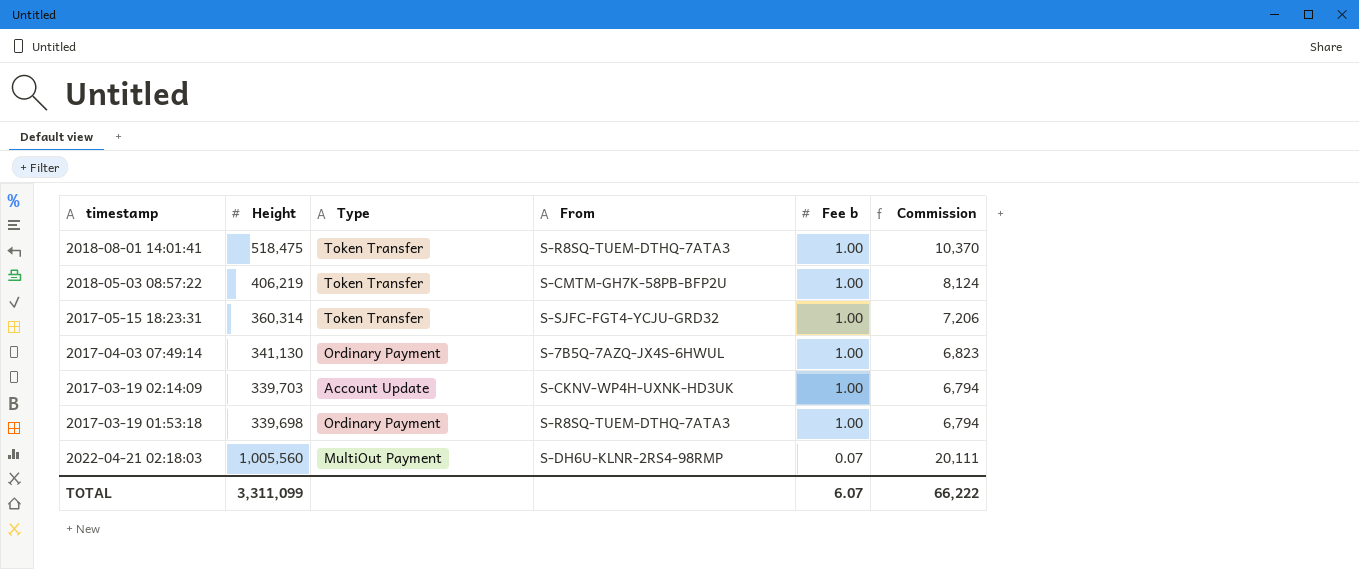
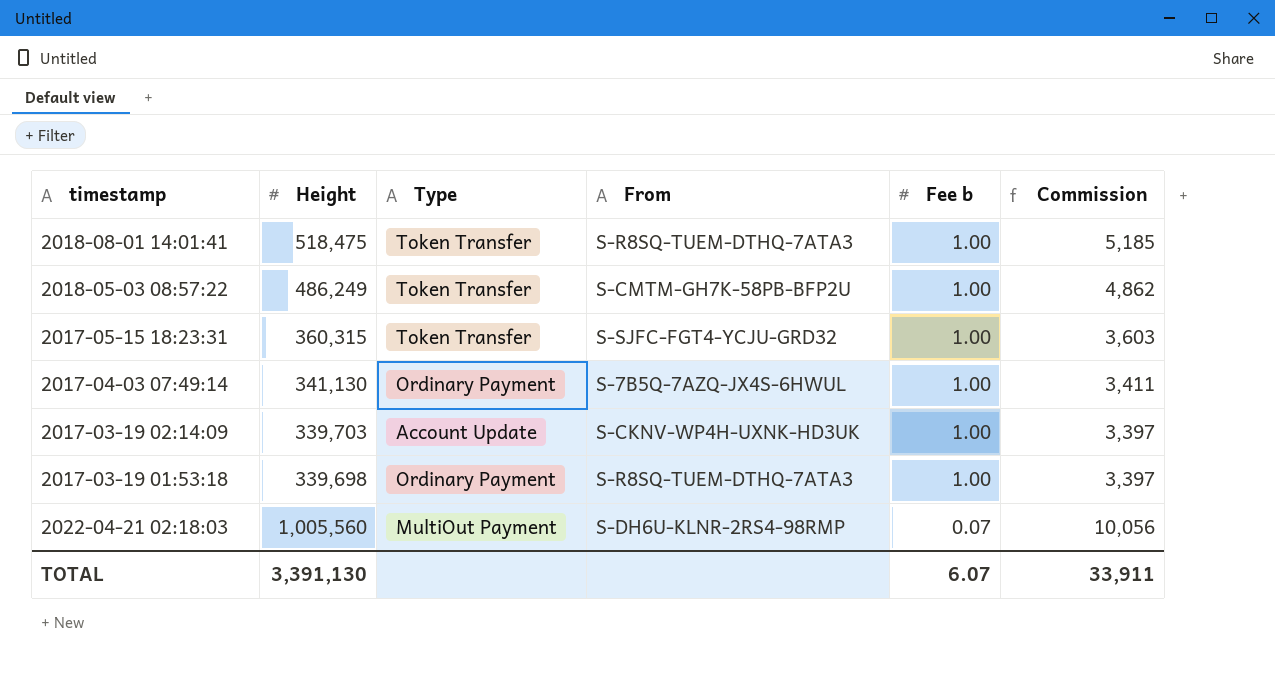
column Commission | formula: [Height] * 0.02 -> [Height] * 0.01
2018-05-03 08:57:22 | Height: 406,219 -> 486,249
2017-05-15 18:23:31 | Height: 360,314 -> 360,315
TOTAL | Height: 3,311,099 -> 3,391,130
TOTAL | Commission: 66,222 -> 33,911

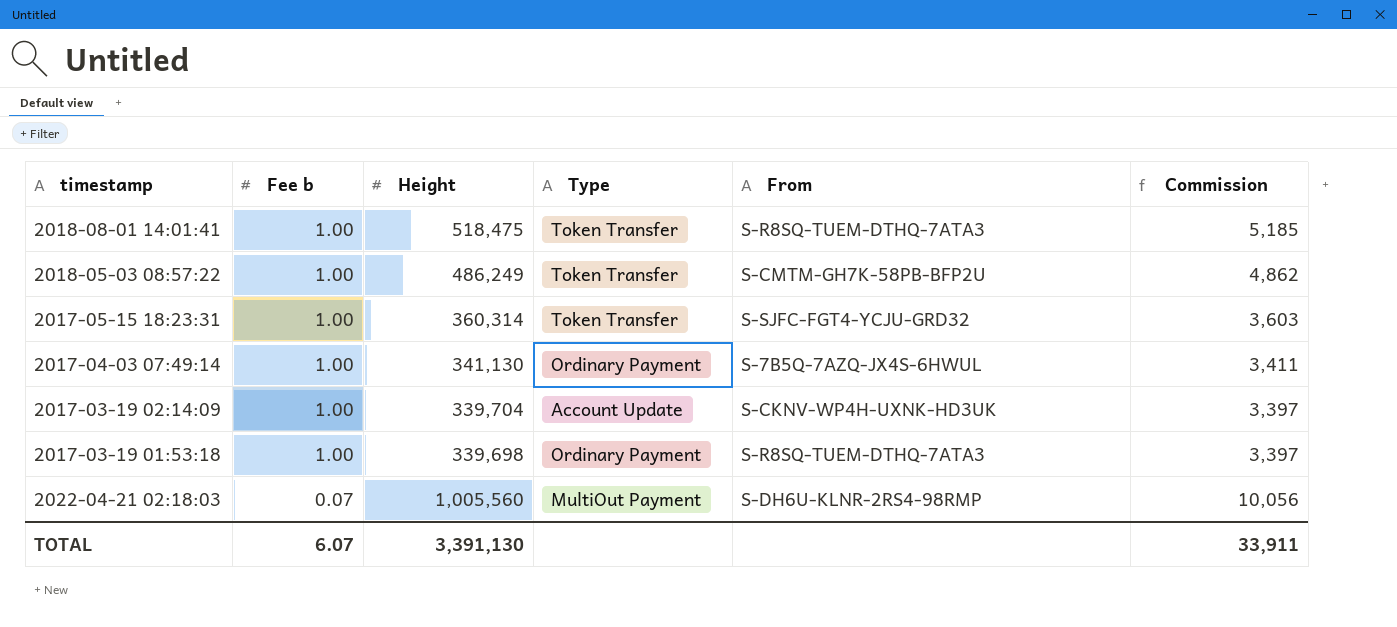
column Fee b | position: 5 -> 2
2017-05-15 18:23:31 | Height: 360,315 -> 360,314
2017-03-19 02:14:09 | Height: 339,703 -> 339,704

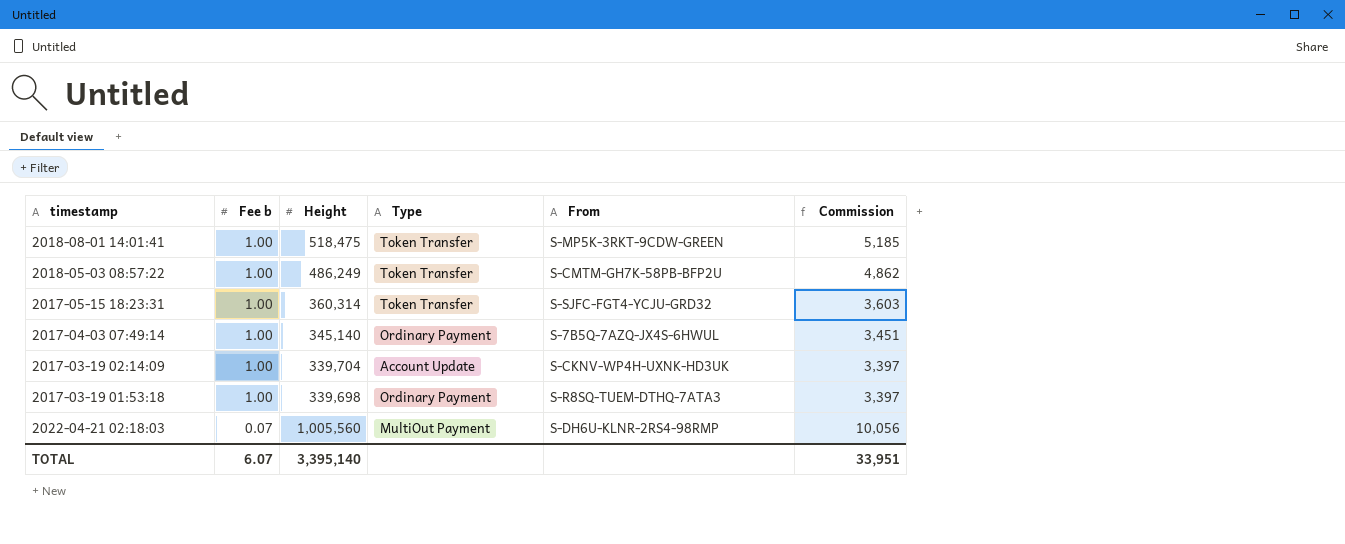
2018-08-01 14:01:41 | From: S-R8SQ-TUEM-DTHQ-7ATA3 -> S-MP5K-3RKT-9CDW-GREEN
2017-04-03 07:49:14 | Height: 341,130 -> 345,140
2017-04-03 07:49:14 | Commission: 3,411 -> 3,451
TOTAL | Height: 3,391,130 -> 3,395,140
TOTAL | Commission: 33,911 -> 33,951

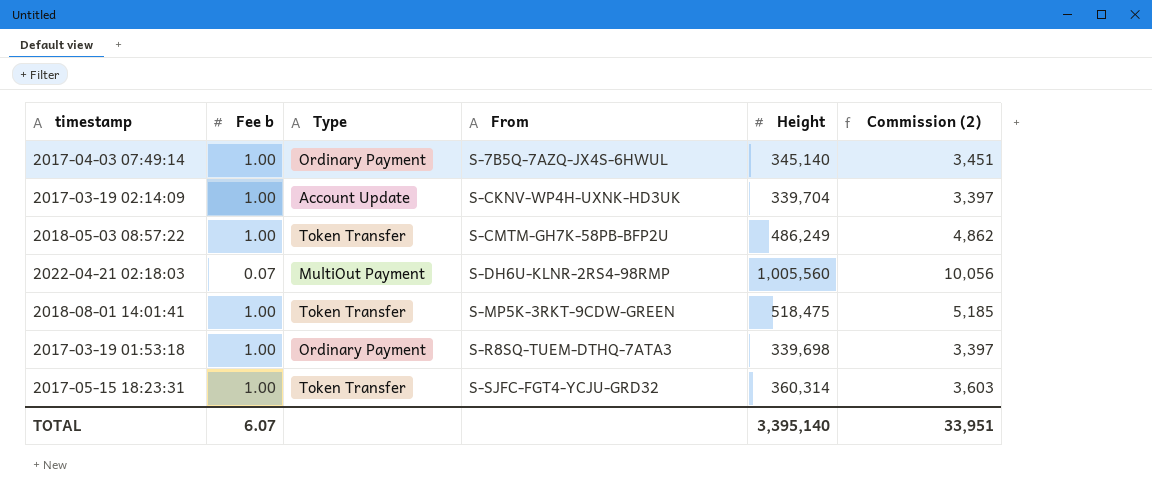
row order: Fee b descending -> From ascending
column Height | position: 3 -> 5
column name: Commission -> Commission (2)

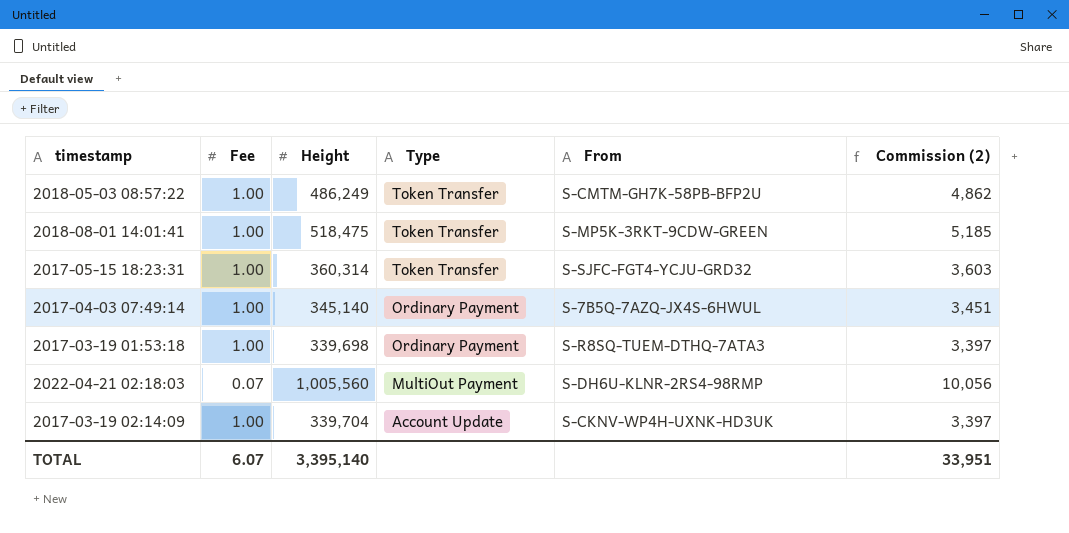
row order: From ascending -> Type descending
column name: Fee b -> Fee
column Height | position: 5 -> 3

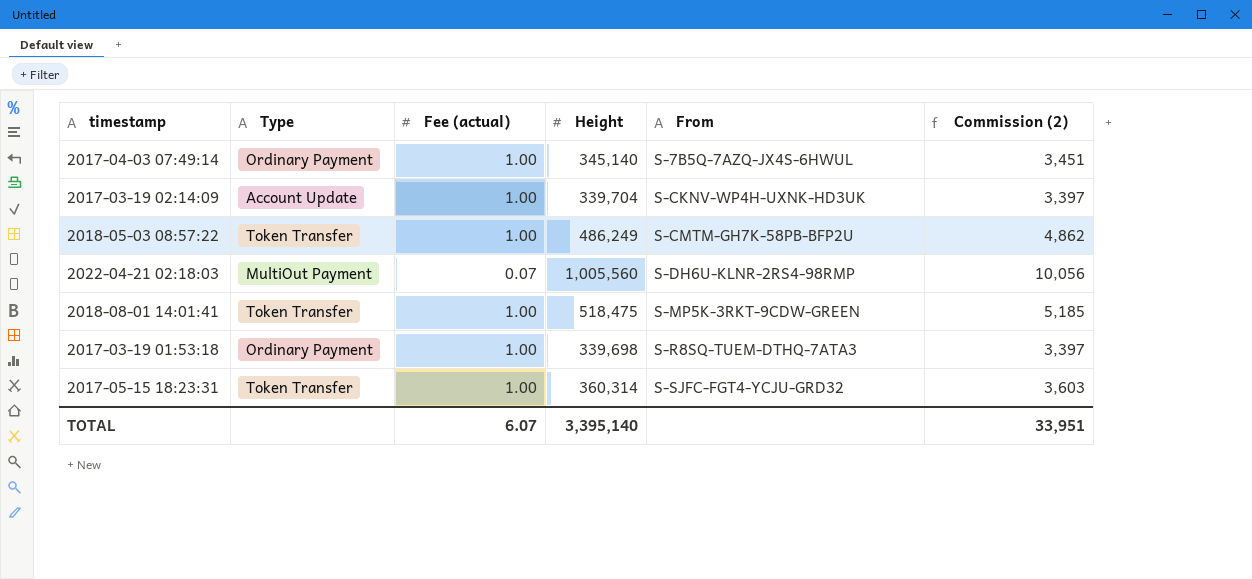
row order: Type descending -> From ascending
column Type | position: 4 -> 2
column name: Fee -> Fee (actual)

